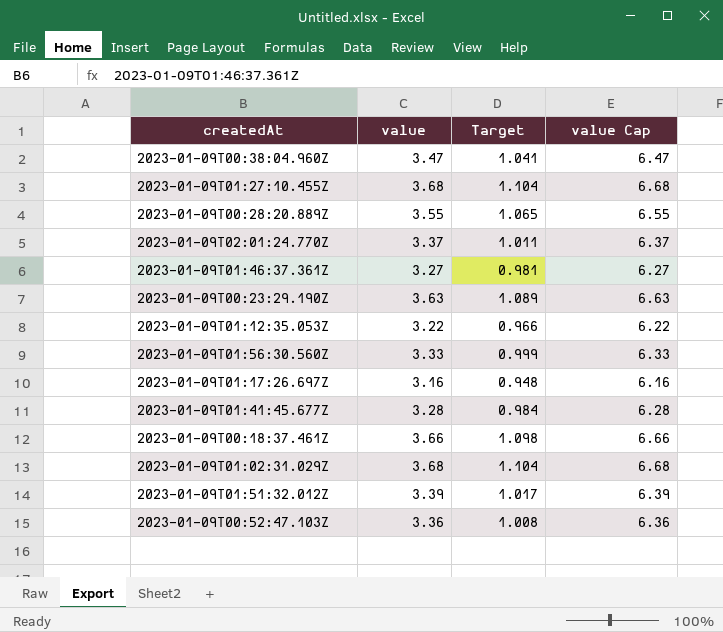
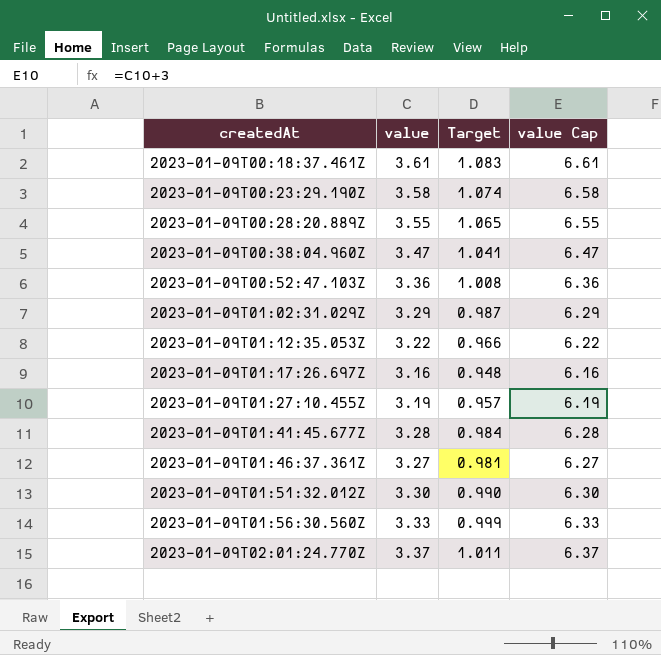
row order: none -> createdAt ascending
2023-01-09T00:18:37.461Z | value: 3.66 -> 3.61
2023-01-09T00:18:37.461Z | Target: 1.098 -> 1.083
2023-01-09T00:18:37.461Z | value Cap: 6.66 -> 6.61
2023-01-09T00:23:29.190Z | value: 3.63 -> 3.58
2023-01-09T00:23:29.190Z | Target: 1.089 -> 1.074
2023-01-09T00:23:29.190Z | value Cap: 6.63 -> 6.58
2023-01-09T01:02:31.029Z | value: 3.68 -> 3.29
2023-01-09T01:02:31.029Z | Target: 1.104 -> 0.987
2023-01-09T01:02:31.029Z | value Cap: 6.68 -> 6.29
2023-01-09T01:27:10.455Z | value: 3.68 -> 3.19
2023-01-09T01:27:10.455Z | Target: 1.104 -> 0.957
2023-01-09T01:27:10.455Z | value Cap: 6.68 -> 6.19
2023-01-09T01:51:32.012Z | value: 3.39 -> 3.30
2023-01-09T01:51:32.012Z | Target: 1.017 -> 0.990
2023-01-09T01:51:32.012Z | value Cap: 6.39 -> 6.30

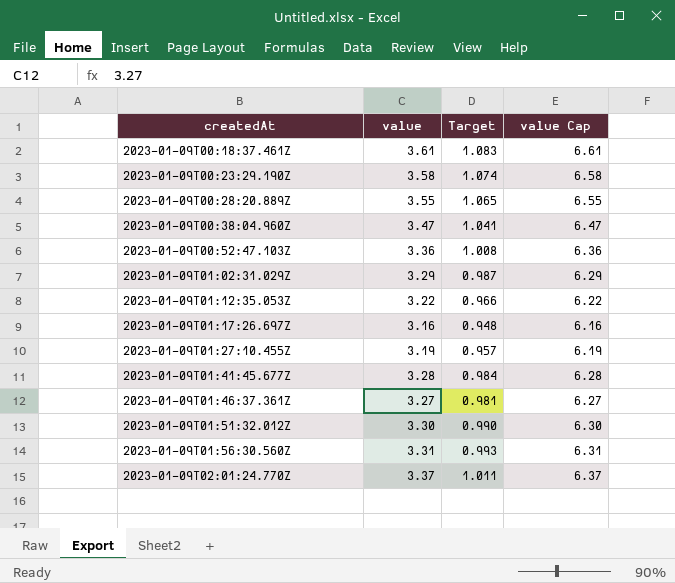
2023-01-09T01:56:30.560Z | value: 3.33 -> 3.31
2023-01-09T01:56:30.560Z | Target: 0.999 -> 0.993
2023-01-09T01:56:30.560Z | value Cap: 6.33 -> 6.31

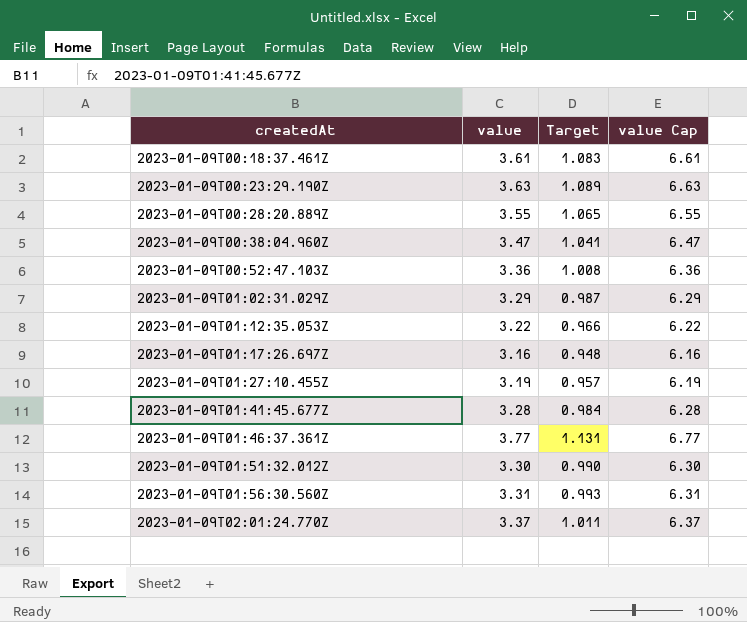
2023-01-09T00:23:29.190Z | value: 3.58 -> 3.63
2023-01-09T00:23:29.190Z | Target: 1.074 -> 1.089
2023-01-09T00:23:29.190Z | value Cap: 6.58 -> 6.63
2023-01-09T01:46:37.361Z | value: 3.27 -> 3.77
2023-01-09T01:46:37.361Z | Target: 0.981 -> 1.131
2023-01-09T01:46:37.361Z | value Cap: 6.27 -> 6.77

